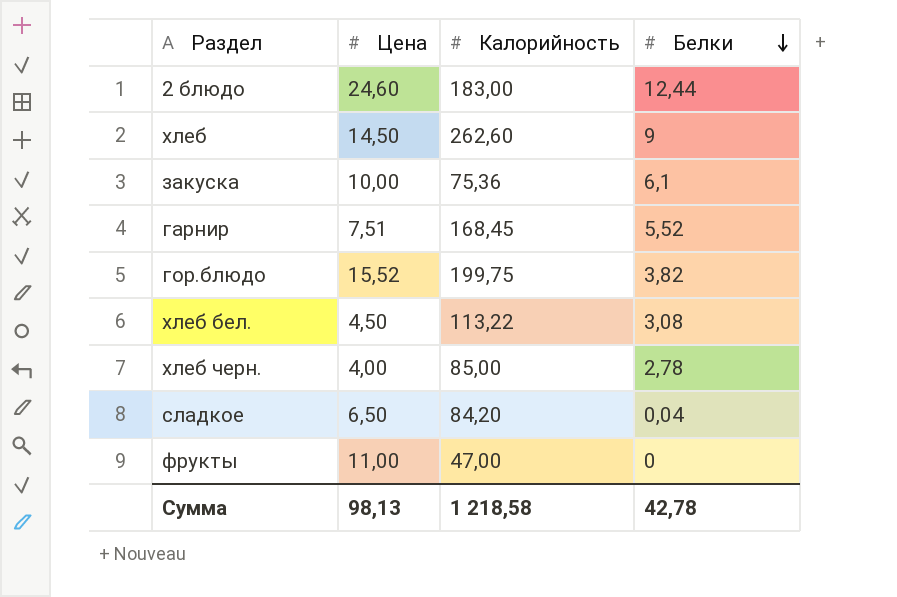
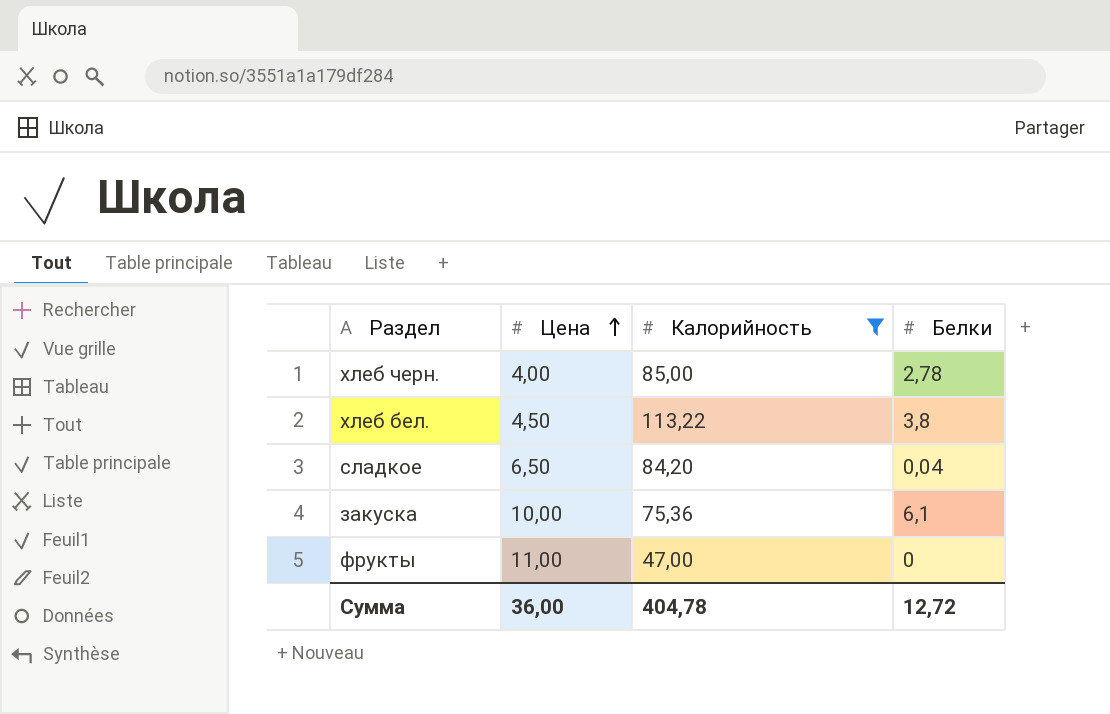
filter: none -> Калорийность <= 113,22
row order: Белки descending -> Цена ascending
хлеб бел. | Белки: 3,08 -> 3,8
Сумма | Цена: 98,13 -> 36,00
Сумма | Калорийность: 1 218,58 -> 404,78
Сумма | Белки: 42,78 -> 12,72

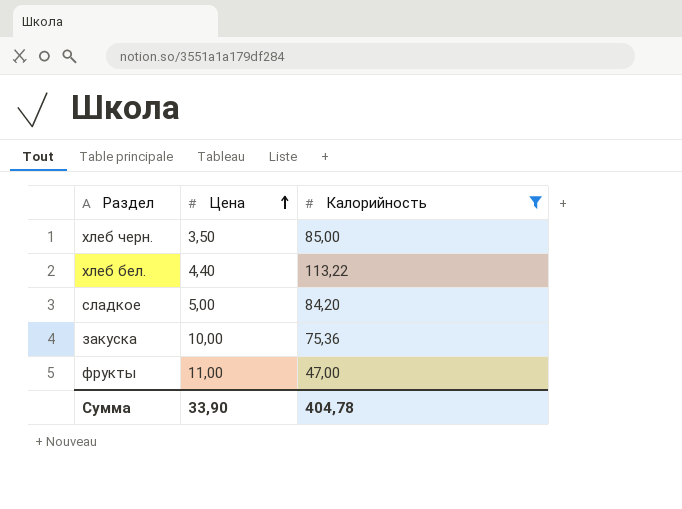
column Белки | position: 4 -> none
хлеб черн. | Цена: 4,00 -> 3,50
хлеб бел. | Цена: 4,50 -> 4,40
сладкое | Цена: 6,50 -> 5,00
Сумма | Цена: 36,00 -> 33,90

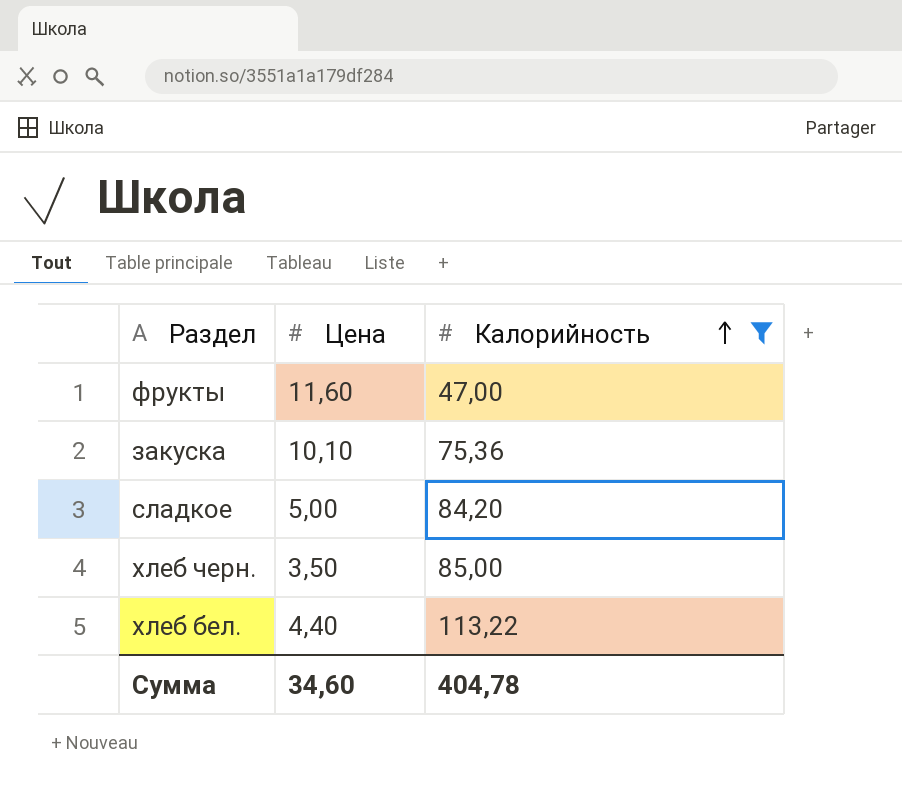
row order: Цена ascending -> Калорийность ascending
фрукты | Цена: 11,00 -> 11,60
закуска | Цена: 10,00 -> 10,10
Сумма | Цена: 33,90 -> 34,60

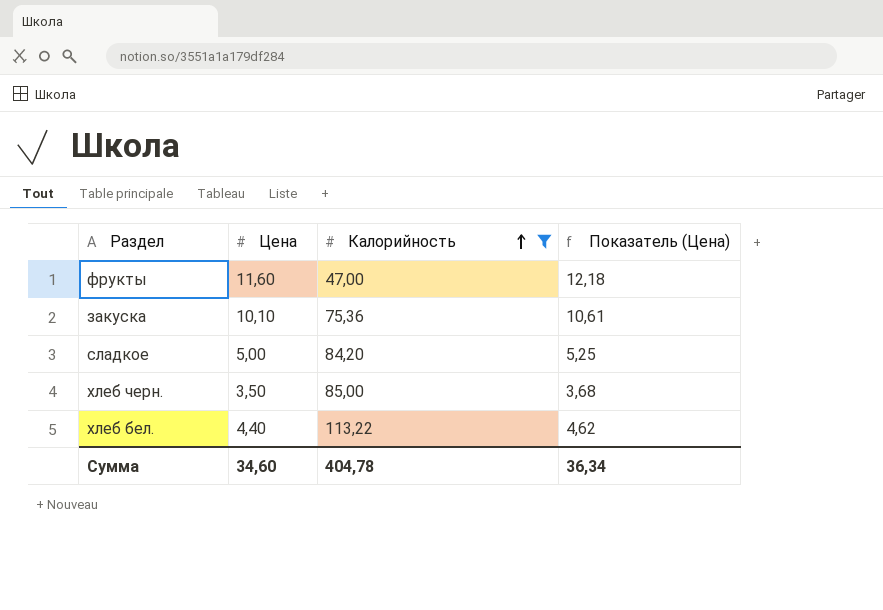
column Показатель (Цена) | formula: none -> [Цена] * 1,05

